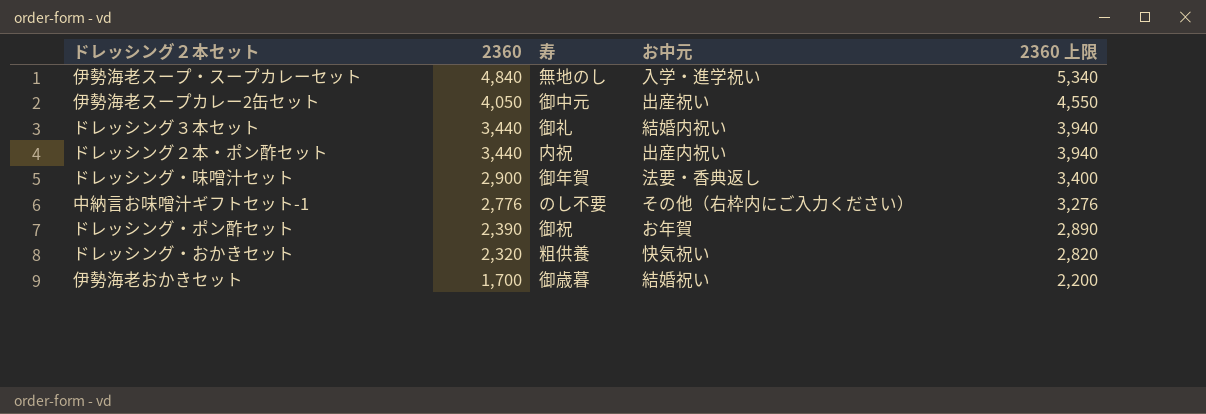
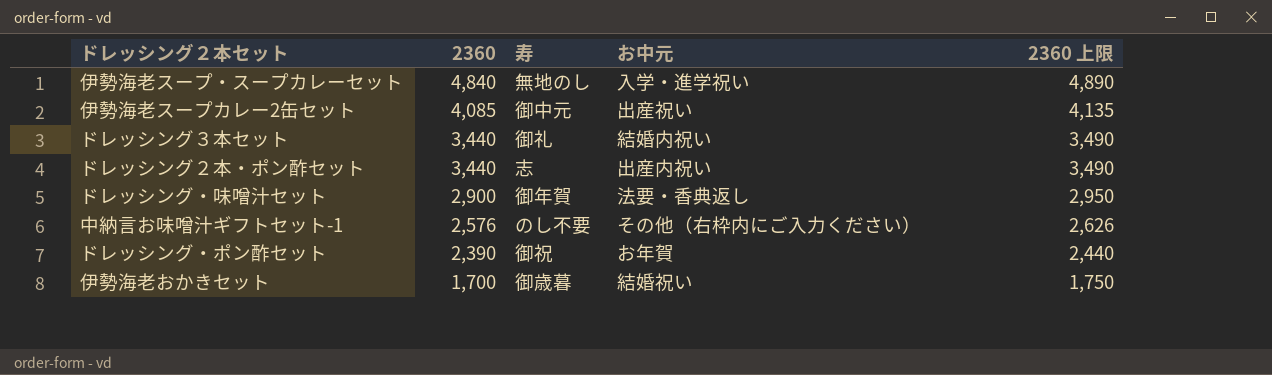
column 2360 上限 | formula: [2360] + 500 -> [2360] + 50
row ドレッシング・おかきセット: 2,320 | 粗供養 | 快気祝い | 2,820 -> none
伊勢海老スープカレー2缶セット | 2360: 4,050 -> 4,085
ドレッシング２本・ポン酢セット | 寿: 内祝 -> 志
中納言お味噌汁ギフトセット-1 | 2360: 2,776 -> 2,576

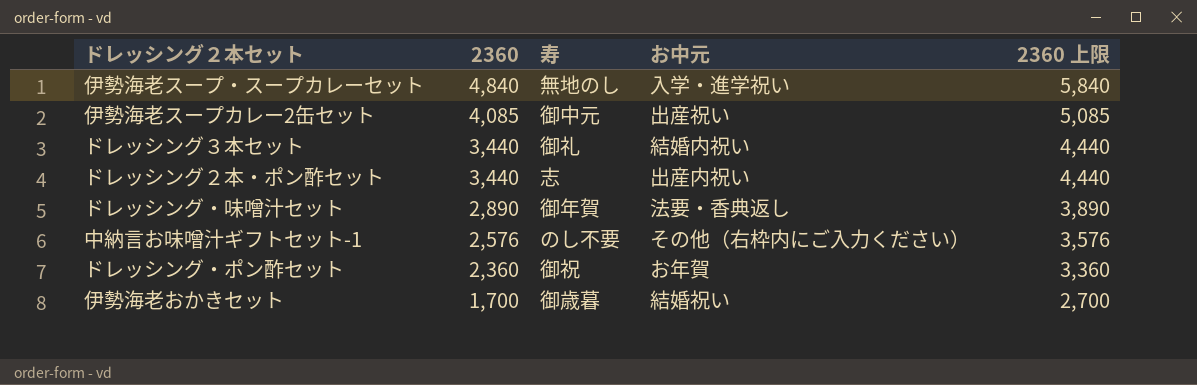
column 2360 上限 | formula: [2360] + 50 -> [2360] + 1000
ドレッシング・味噌汁セット | 2360: 2,900 -> 2,890
ドレッシング・ポン酢セット | 2360: 2,390 -> 2,360

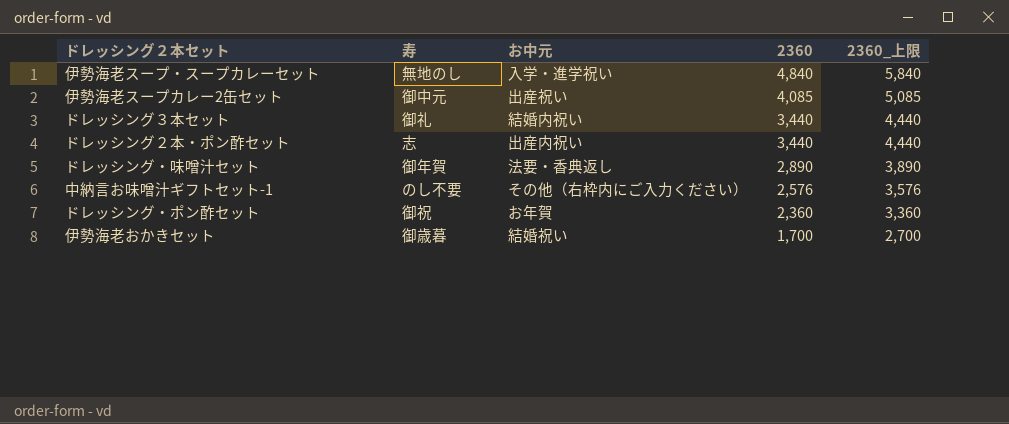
column 2360 | position: 2 -> 4
column name: 2360 上限 -> 2360_上限

